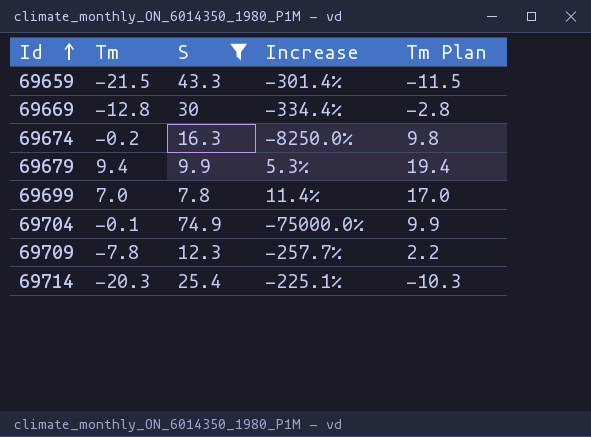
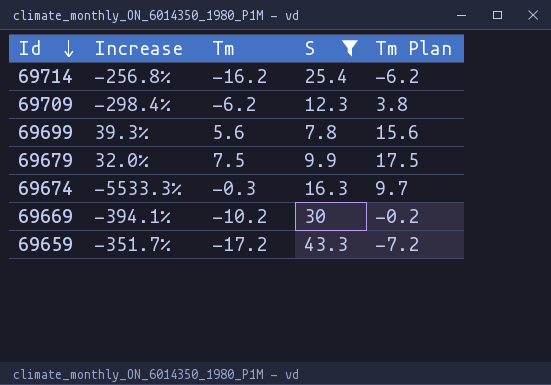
row order: Id ascending -> Id descending
column Increase | position: 4 -> 2
row 69704: -0.1 | 74.9 | -75000.0% | 9.9 -> none
69714 | Increase: -225.1% -> -256.8%
69714 | Tm: -20.3 -> -16.2
69714 | Tm Plan: -10.3 -> -6.2
69709 | Increase: -257.7% -> -298.4%
69709 | Tm: -7.8 -> -6.2
69709 | Tm Plan: 2.2 -> 3.8
69699 | Increase: 11.4% -> 39.3%
69699 | Tm: 7.0 -> 5.6
69699 | Tm Plan: 17.0 -> 15.6
69679 | Increase: 5.3% -> 32.0%
69679 | Tm: 9.4 -> 7.5
69679 | Tm Plan: 19.4 -> 17.5
69674 | Increase: -8250.0% -> -5533.3%
69674 | Tm: -0.2 -> -0.3
69674 | Tm Plan: 9.8 -> 9.7
69669 | Increase: -334.4% -> -394.1%
69669 | Tm: -12.8 -> -10.2
69669 | Tm Plan: -2.8 -> -0.2
69659 | Increase: -301.4% -> -351.7%
69659 | Tm: -21.5 -> -17.2
69659 | Tm Plan: -11.5 -> -7.2

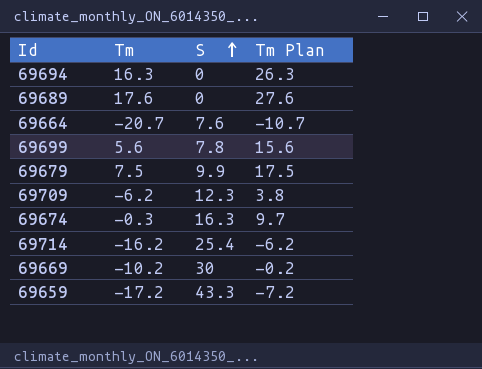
filter: S >= 7.8 -> none
row order: Id descending -> S ascending
column Increase | formula: ([S] - [Tm]) / [Tm] -> none

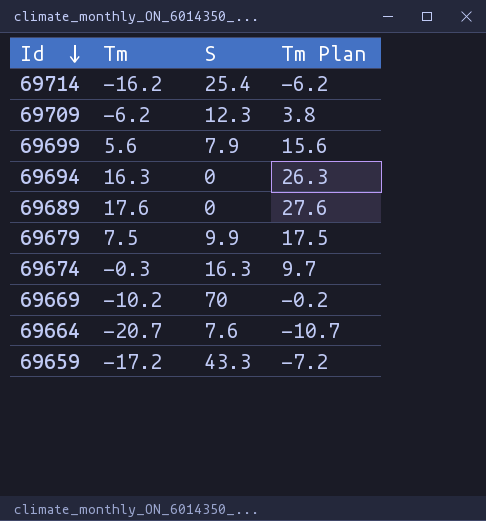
row order: S ascending -> Id descending
69699 | S: 7.8 -> 7.9
69669 | S: 30 -> 70

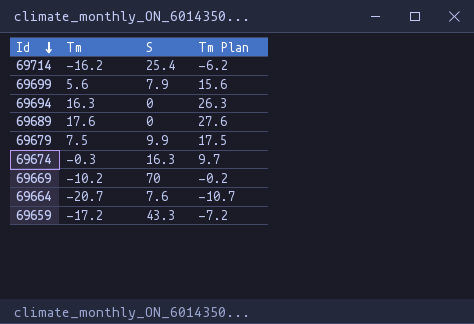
row 69709: -6.2 | 12.3 | 3.8 -> none

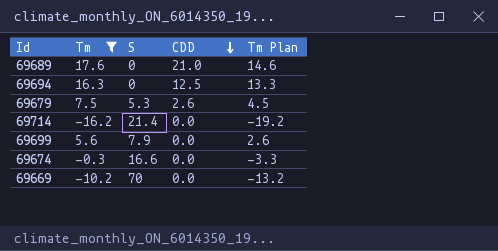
filter: none -> Tm >= -16.2
row order: Id descending -> CDD descending
column CDD | position: none -> 4
column Tm Plan | formula: [Tm] + 10 -> [Tm] - 3
69679 | S: 9.9 -> 5.3
69714 | S: 25.4 -> 21.4
69674 | S: 16.3 -> 16.6

